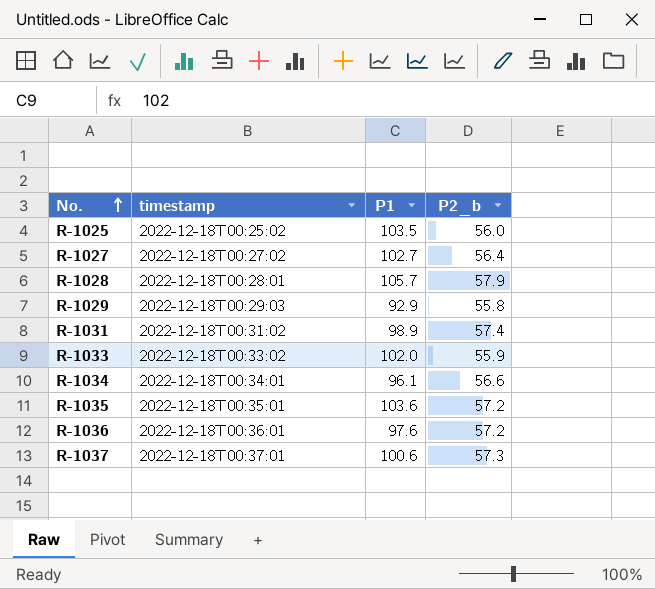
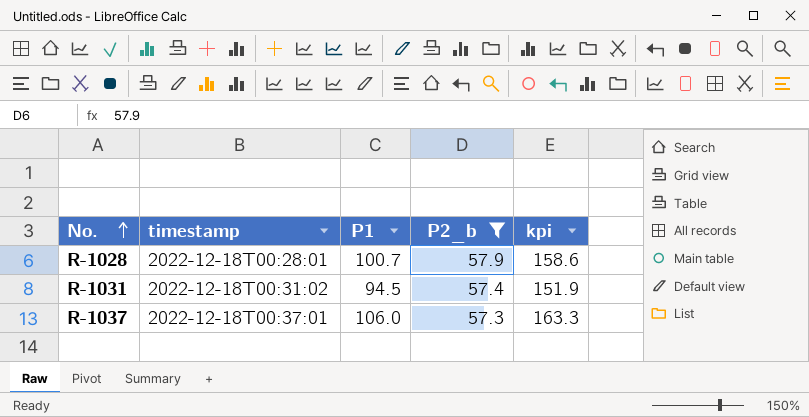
filter: none -> P2_b >= 57.3
column kpi | formula: none -> [P1] + [P2_b]
R-1028 | P1: 105.7 -> 100.7
R-1031 | P1: 98.9 -> 94.5
R-1037 | P1: 100.6 -> 106.0

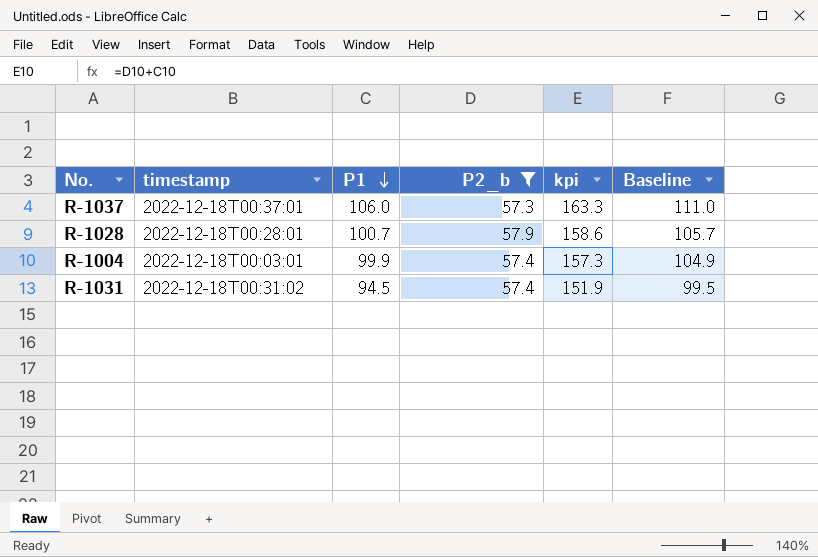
row order: No. ascending -> P1 descending
column Baseline | formula: none -> [P1] + 5
row R-1004: none -> 2022-12-18T00:03:01 | 99.9 | 57.4 | 157.3 | 104.9

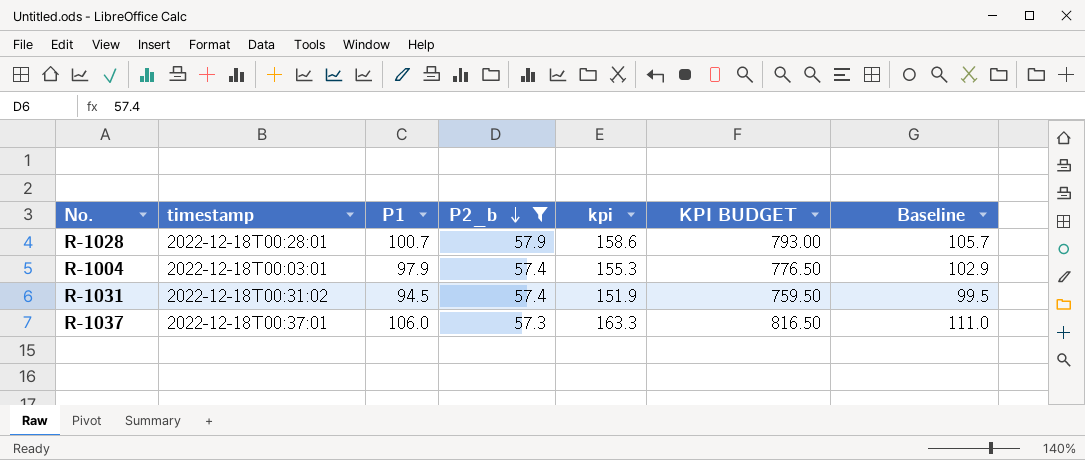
row order: P1 descending -> P2_b descending
column KPI BUDGET | formula: none -> [kpi] * 5
R-1004 | P1: 99.9 -> 97.9
R-1004 | kpi: 157.3 -> 155.3
R-1004 | Baseline: 104.9 -> 102.9

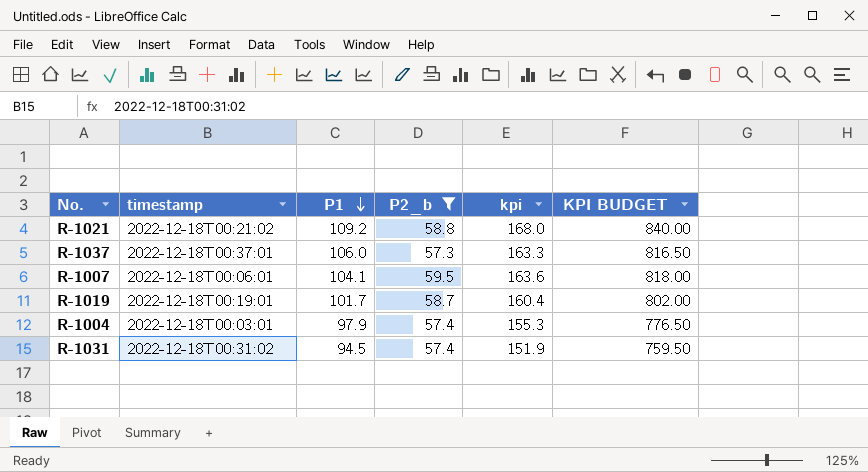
row order: P2_b descending -> P1 descending
column Baseline | formula: [P1] + 5 -> none
row R-1028: 2022-12-18T00:28:01 | 100.7 | 57.9 | 158.6 | 793.00 | 105.7 -> none
row R-1021: none -> 2022-12-18T00:21:02 | 109.2 | 58.8 | 168.0 | 840.00
row R-1007: none -> 2022-12-18T00:06:01 | 104.1 | 59.5 | 163.6 | 818.00
row R-1019: none -> 2022-12-18T00:19:01 | 101.7 | 58.7 | 160.4 | 802.00

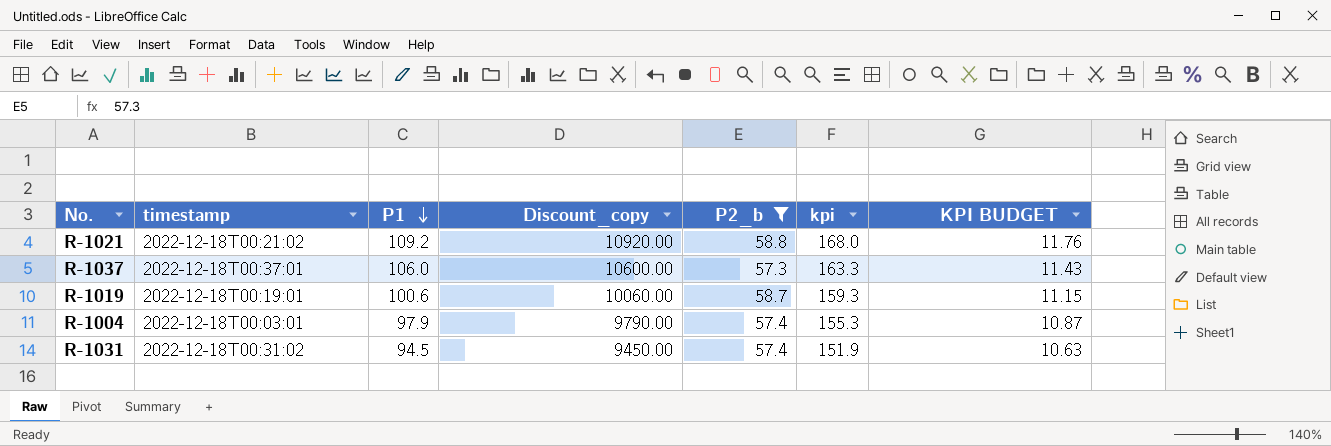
column Discount_copy | formula: none -> [P1] * 100
column KPI BUDGET | formula: [kpi] * 5 -> [kpi] * 0.07
row R-1007: 2022-12-18T00:06:01 | 104.1 | 59.5 | 163.6 | 818.00 -> none
R-1019 | P1: 101.7 -> 100.6
R-1019 | kpi: 160.4 -> 159.3

